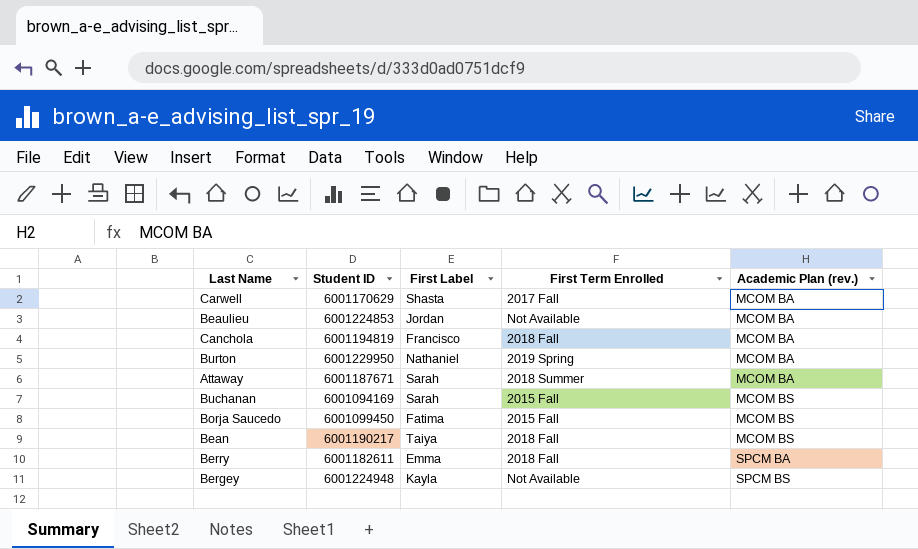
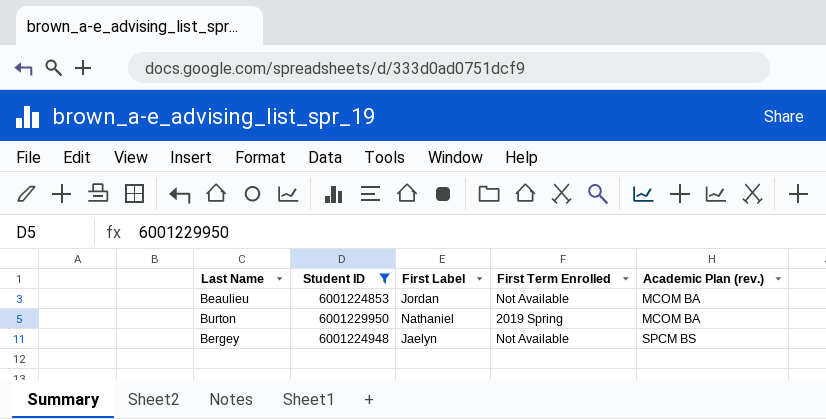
filter: none -> Student ID >= 6001224853
Bergey | First Label: Kayla -> Jaelyn

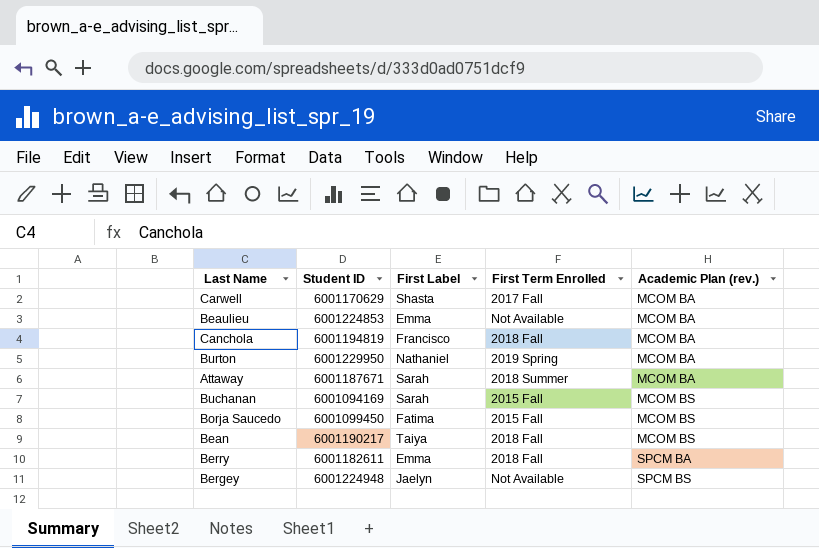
filter: Student ID >= 6001224853 -> none
Beaulieu | First Label: Jordan -> Emma

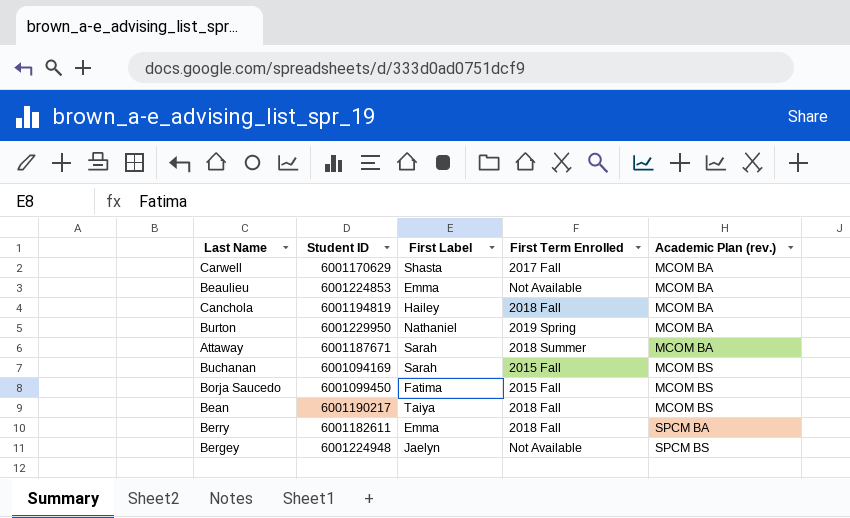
Canchola | First Label: Francisco -> Hailey

